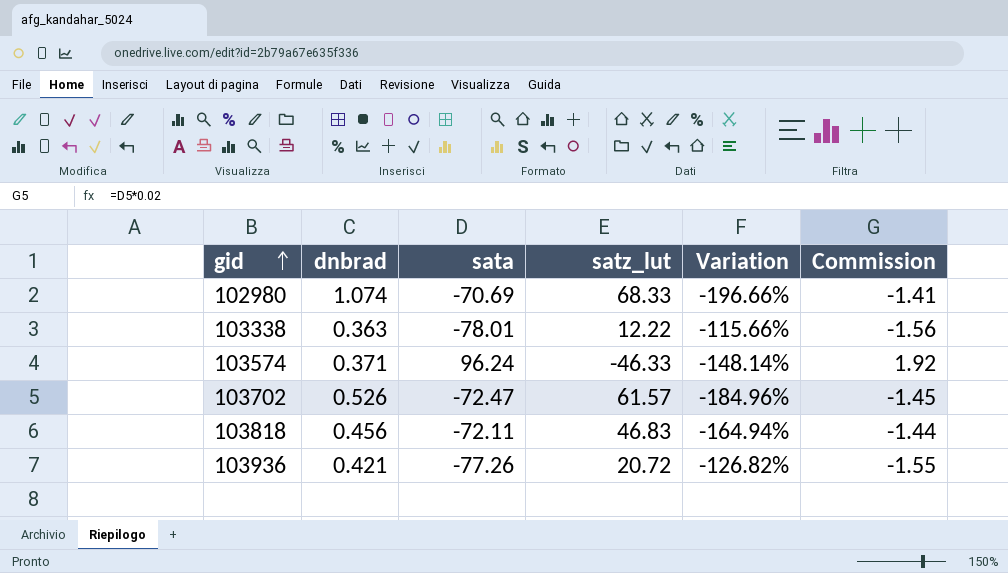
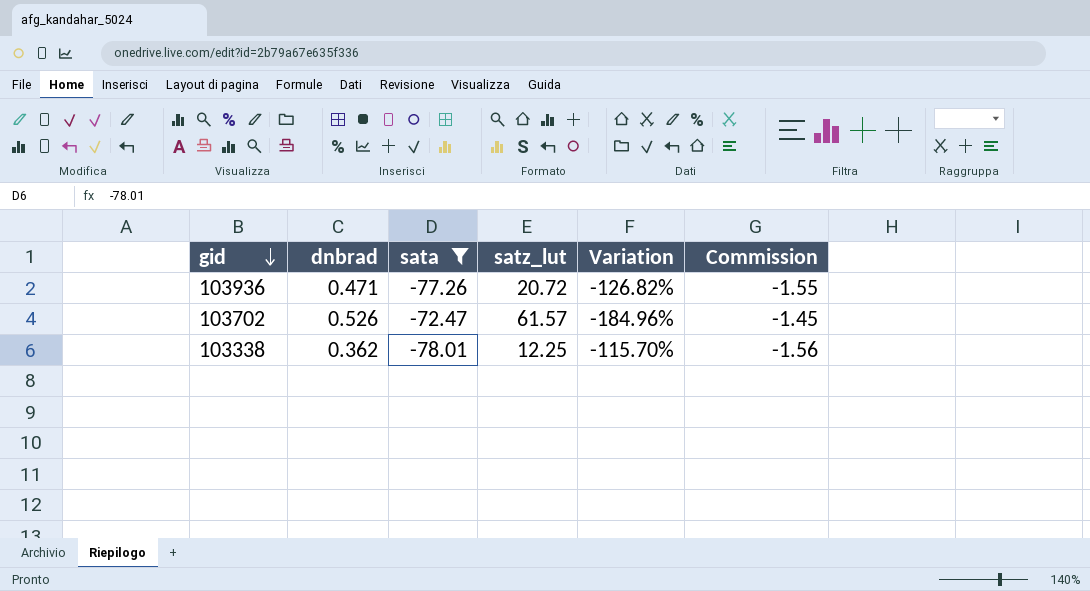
filter: none -> sata <= -72.47
row order: gid ascending -> gid descending
103936 | dnbrad: 0.421 -> 0.471
103338 | dnbrad: 0.363 -> 0.362
103338 | satz_lut: 12.22 -> 12.25
103338 | Variation: -115.66% -> -115.70%

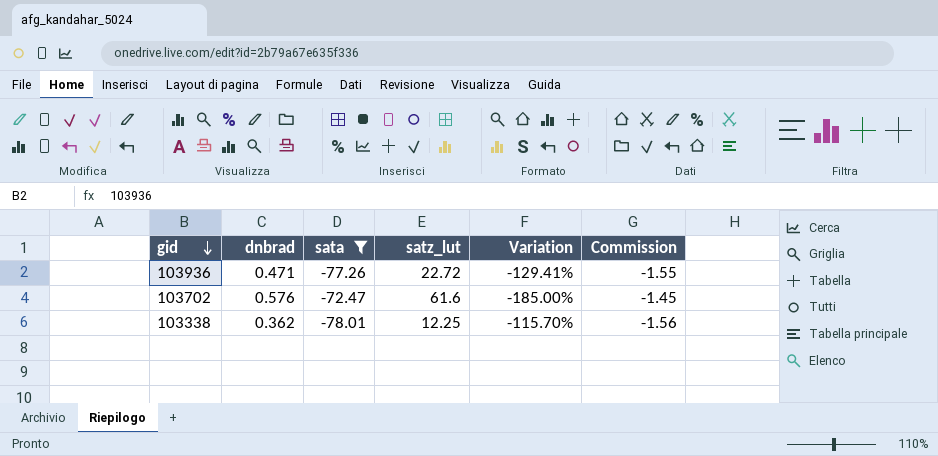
103936 | satz_lut: 20.72 -> 22.72
103936 | Variation: -126.82% -> -129.41%
103702 | dnbrad: 0.526 -> 0.576
103702 | satz_lut: 61.57 -> 61.6
103702 | Variation: -184.96% -> -185.00%

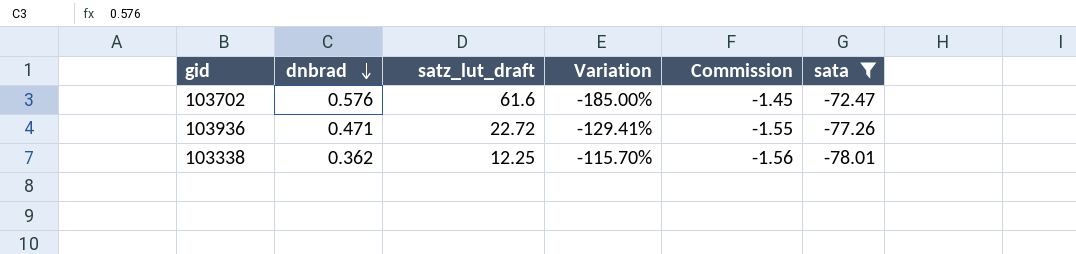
row order: gid descending -> dnbrad descending
column name: satz_lut -> satz_lut_draft
column sata | position: 3 -> 6

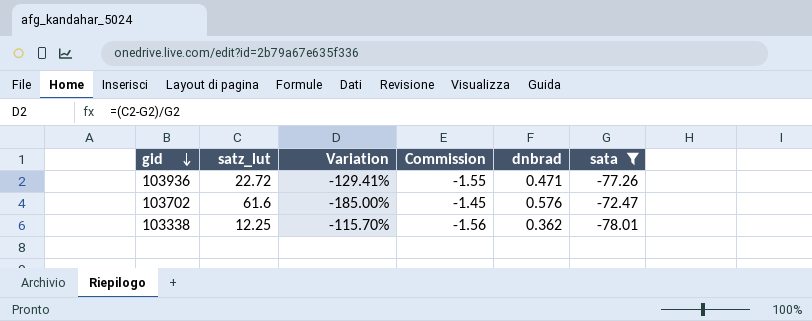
row order: dnbrad descending -> gid descending
column name: satz_lut_draft -> satz_lut
column dnbrad | position: 2 -> 5

